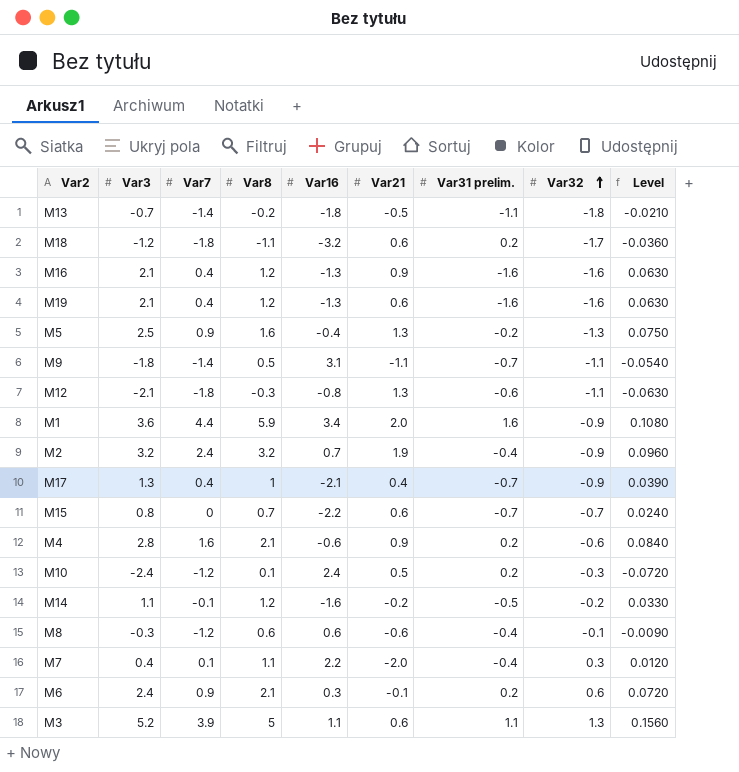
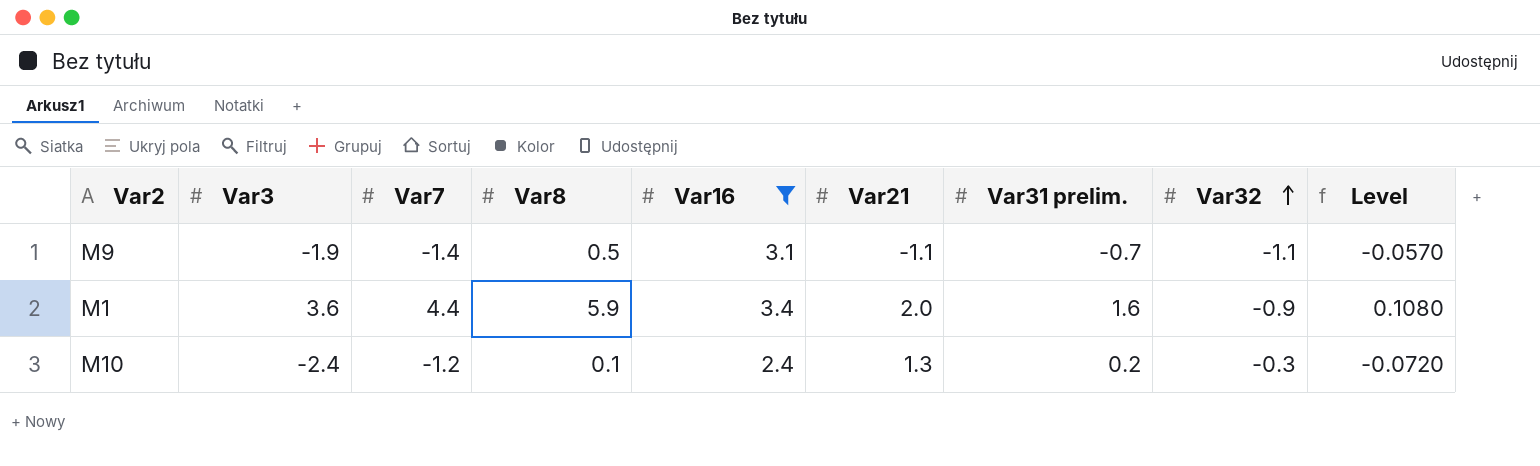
filter: none -> Var16 >= 2.4
M9 | Var3: -1.8 -> -1.9
M9 | Level: -0.0540 -> -0.0570
M10 | Var21: 0.5 -> 1.3

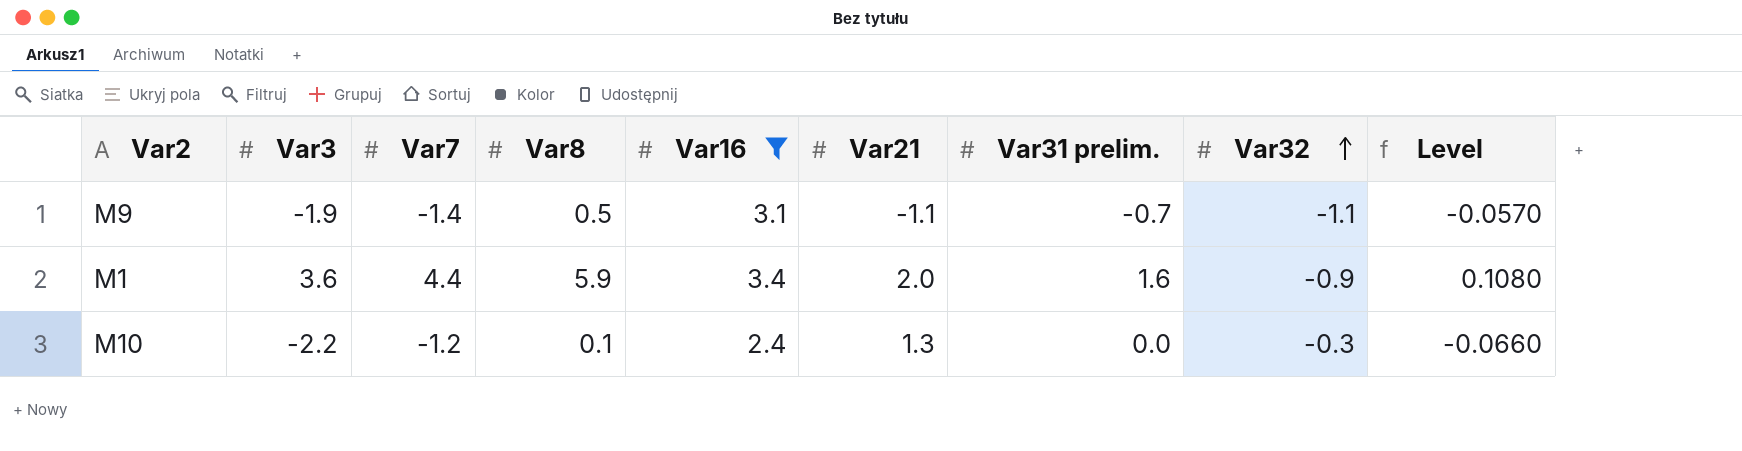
M10 | Var3: -2.4 -> -2.2
M10 | Var31 prelim.: 0.2 -> 0.0
M10 | Level: -0.0720 -> -0.0660

